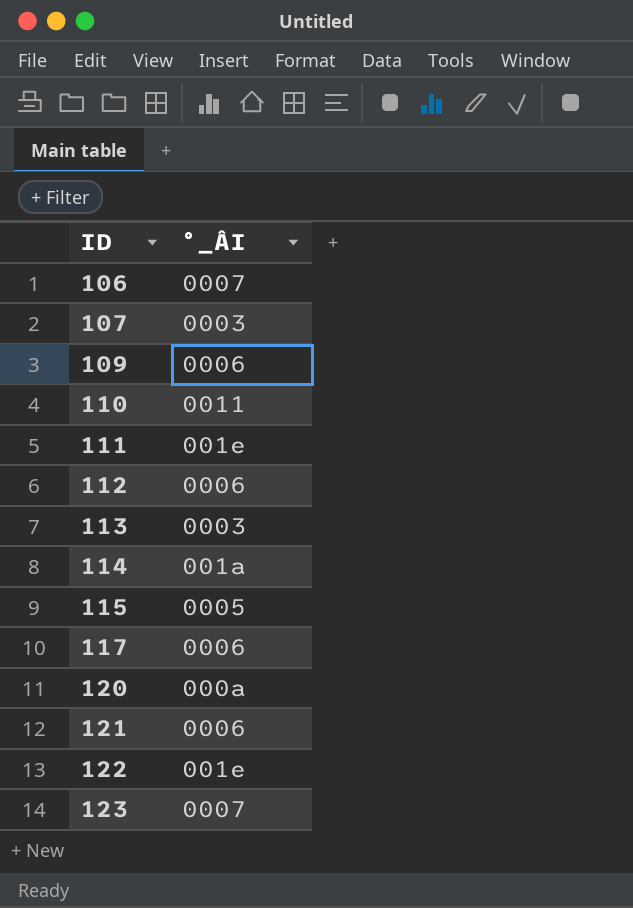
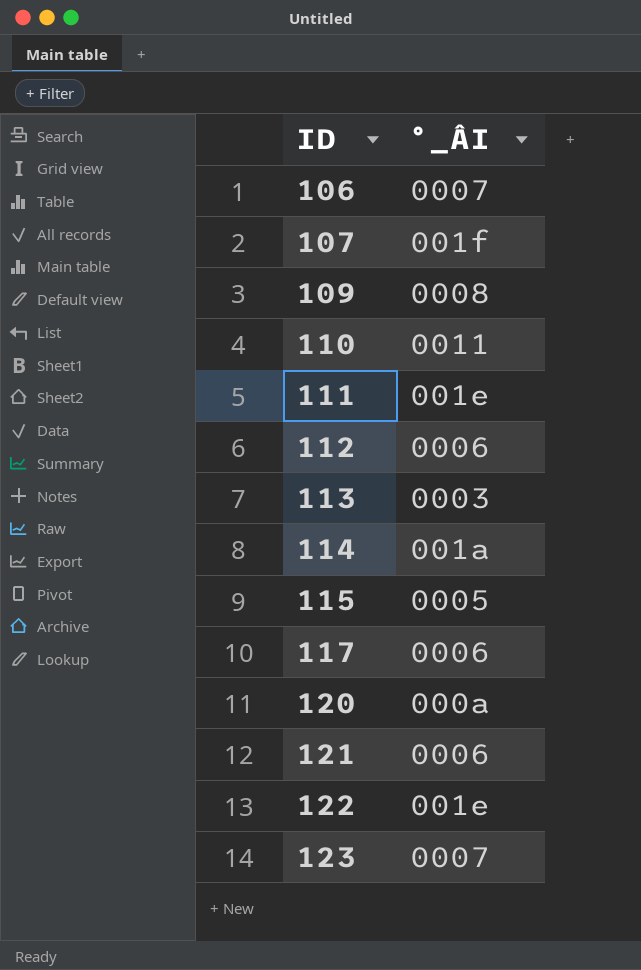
107 | °_ÂI: 0003 -> 001f
109 | °_ÂI: 0006 -> 0008

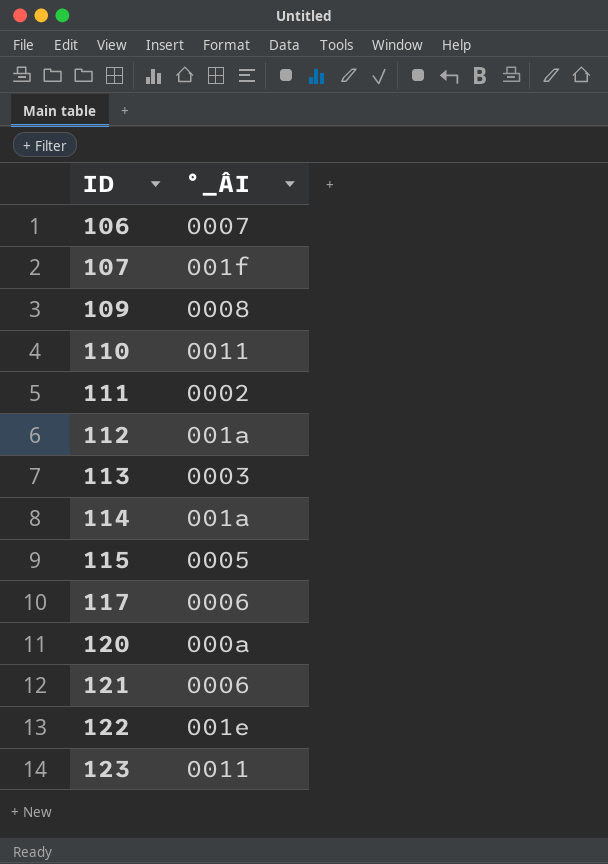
111 | °_ÂI: 001e -> 0002
112 | °_ÂI: 0006 -> 001a
123 | °_ÂI: 0007 -> 0011

